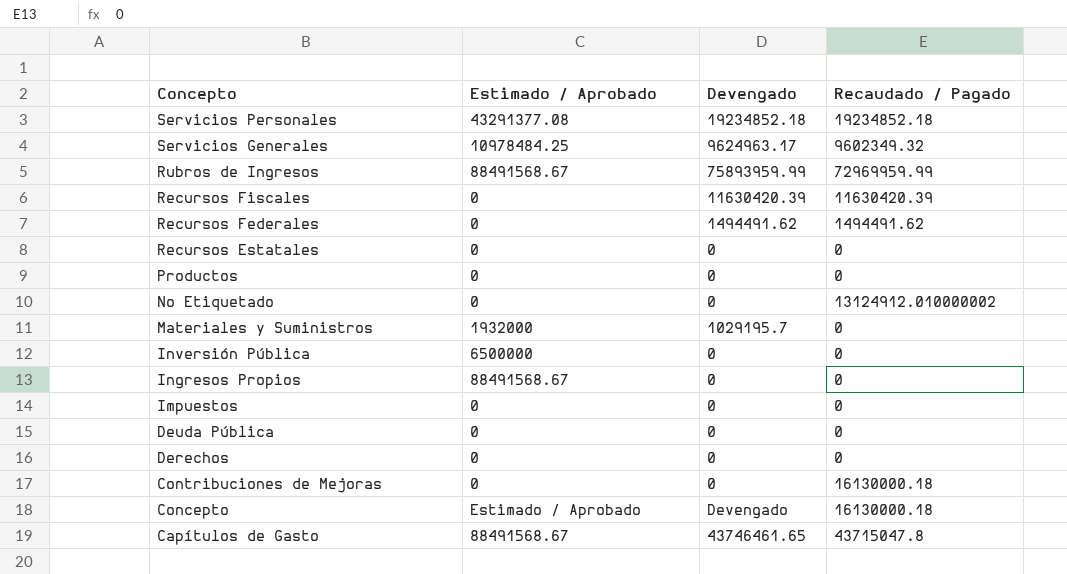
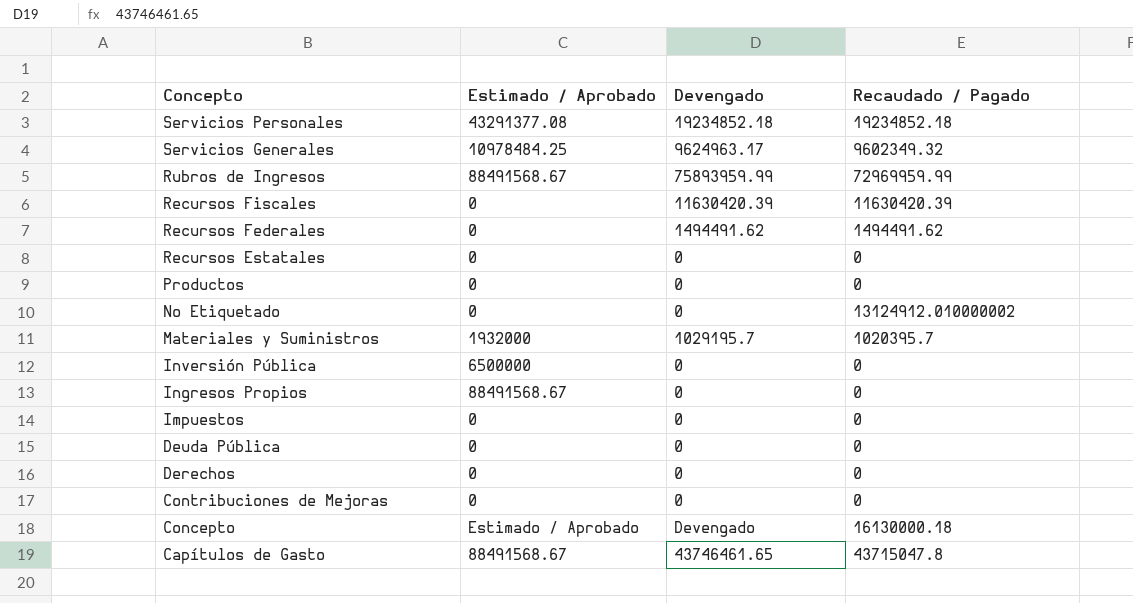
Materiales y Suministros | Recaudado / Pagado: 0 -> 1020395.7
Contribuciones de Mejoras | Recaudado / Pagado: 16130000.18 -> 0

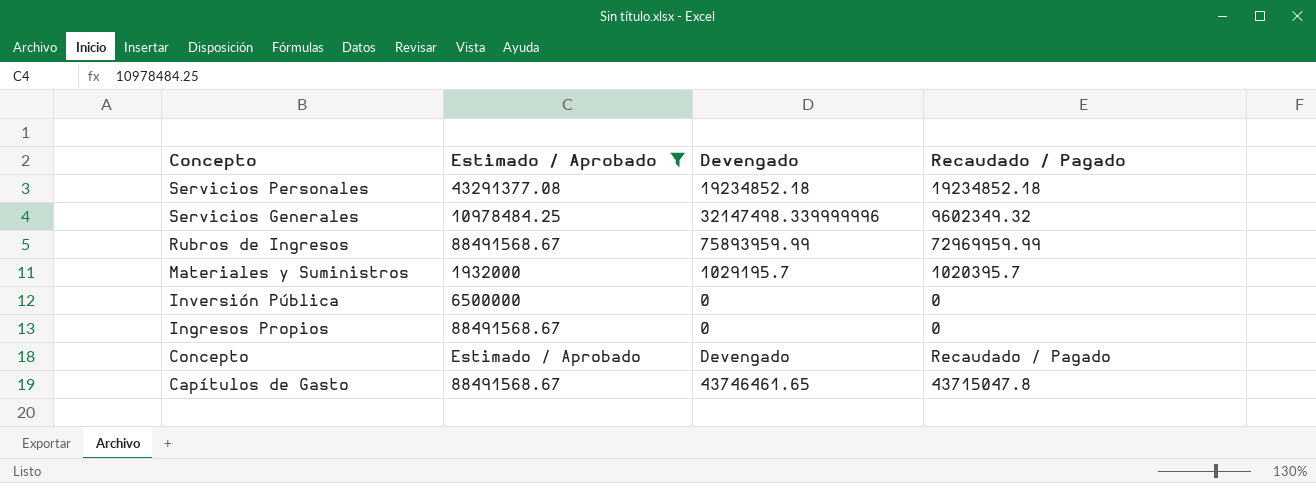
filter: none -> Estimado / Aprobado != 0
Servicios Generales | Devengado: 9624963.17 -> 32147498.339999996
Concepto | Recaudado / Pagado: 16130000.18 -> Recaudado / Pagado

